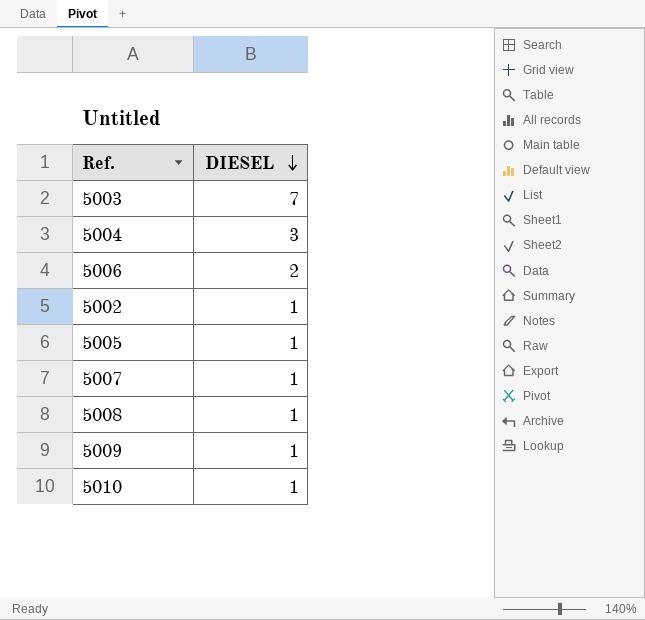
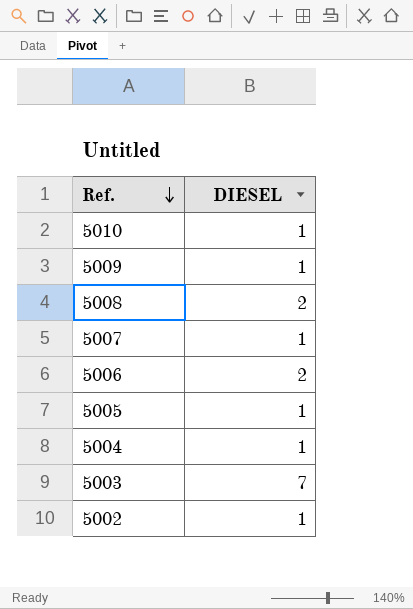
row order: DIESEL descending -> Ref. descending
5008 | DIESEL: 1 -> 2
5004 | DIESEL: 3 -> 1

